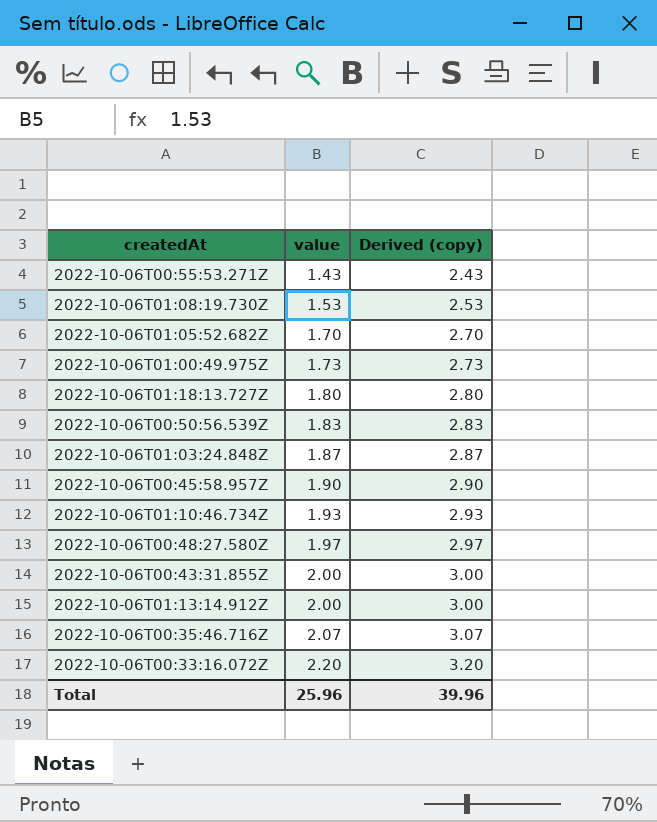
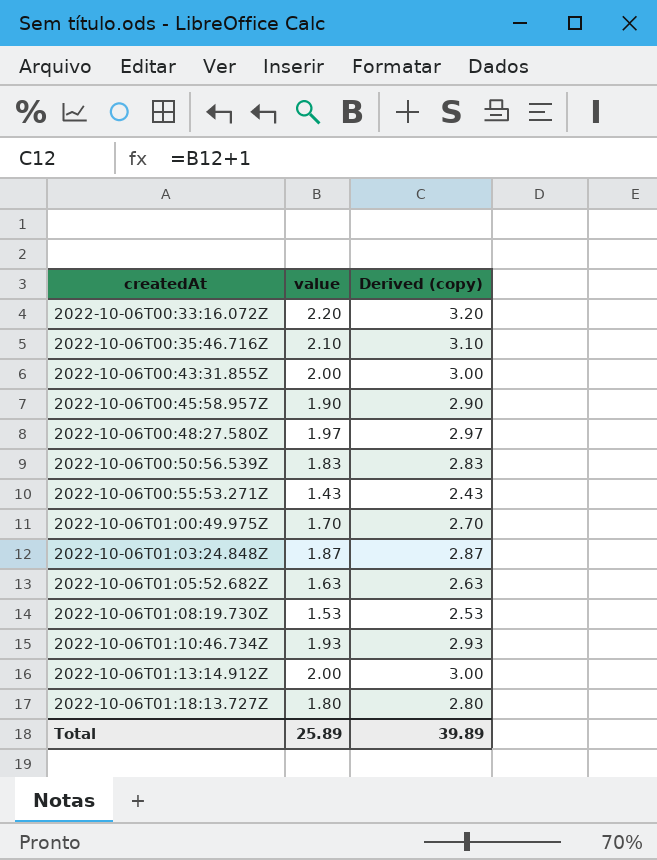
row order: value ascending -> createdAt ascending
2022-10-06T00:35:46.716Z | value: 2.07 -> 2.10
2022-10-06T00:35:46.716Z | Derived (copy): 3.07 -> 3.10
2022-10-06T01:00:49.975Z | value: 1.73 -> 1.70
2022-10-06T01:00:49.975Z | Derived (copy): 2.73 -> 2.70
2022-10-06T01:05:52.682Z | value: 1.70 -> 1.63
2022-10-06T01:05:52.682Z | Derived (copy): 2.70 -> 2.63
Total | value: 25.96 -> 25.89
Total | Derived (copy): 39.96 -> 39.89

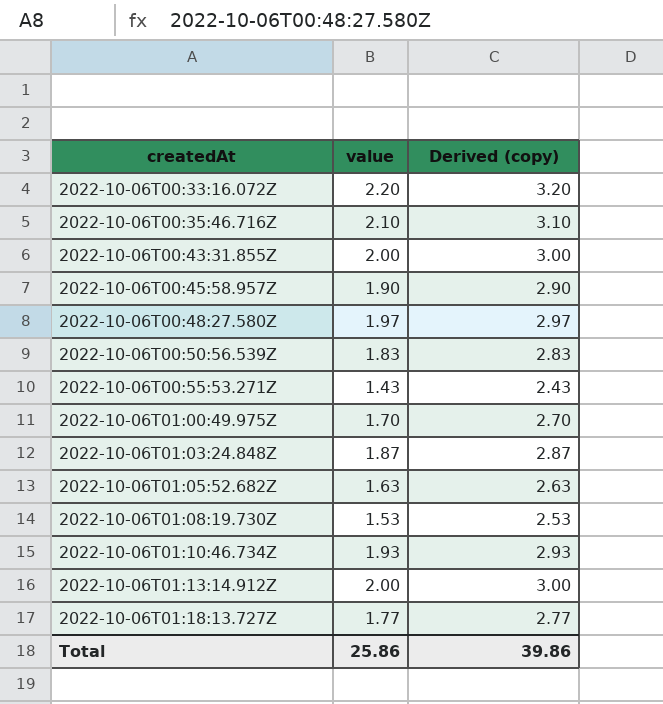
2022-10-06T01:18:13.727Z | value: 1.80 -> 1.77
2022-10-06T01:18:13.727Z | Derived (copy): 2.80 -> 2.77
Total | value: 25.89 -> 25.86
Total | Derived (copy): 39.89 -> 39.86

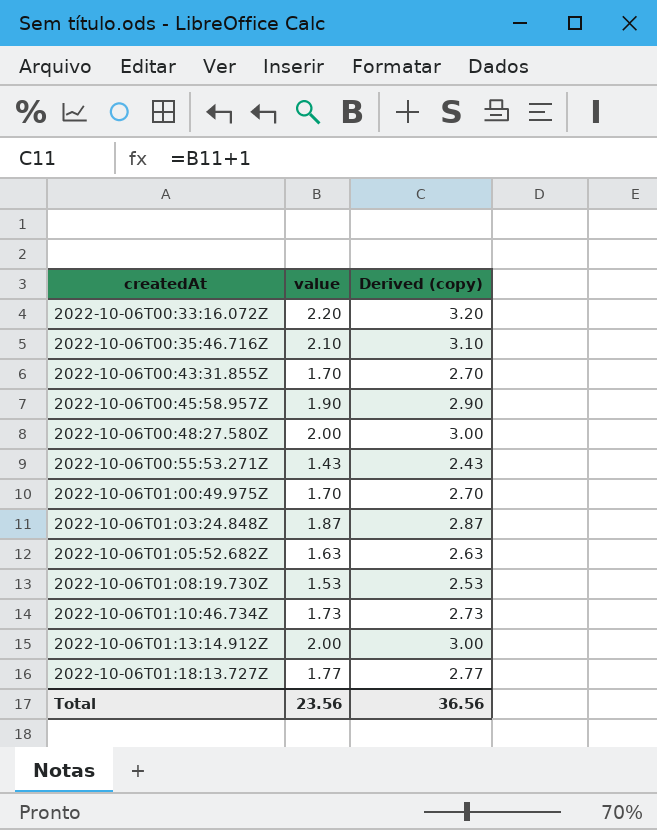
row 2022-10-06T00:50:56.539Z: 1.83 | 2.83 -> none
2022-10-06T00:43:31.855Z | value: 2.00 -> 1.70
2022-10-06T00:43:31.855Z | Derived (copy): 3.00 -> 2.70
2022-10-06T00:48:27.580Z | value: 1.97 -> 2.00
2022-10-06T00:48:27.580Z | Derived (copy): 2.97 -> 3.00
2022-10-06T01:10:46.734Z | value: 1.93 -> 1.73
2022-10-06T01:10:46.734Z | Derived (copy): 2.93 -> 2.73
Total | value: 25.86 -> 23.56
Total | Derived (copy): 39.86 -> 36.56

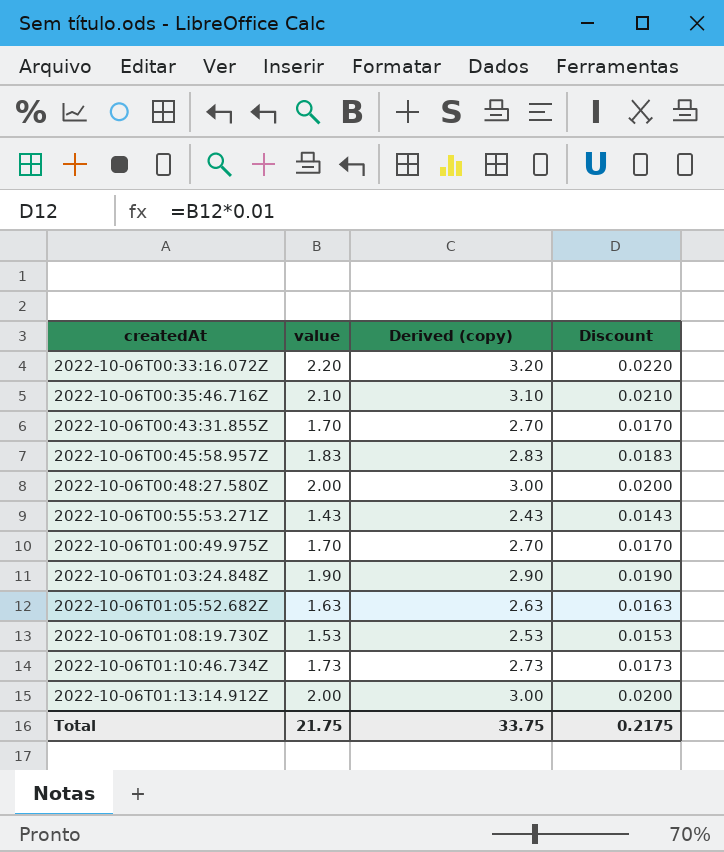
column Discount | formula: none -> [value] * 0.01
row 2022-10-06T01:18:13.727Z: 1.77 | 2.77 -> none
2022-10-06T00:45:58.957Z | value: 1.90 -> 1.83
2022-10-06T00:45:58.957Z | Derived (copy): 2.90 -> 2.83
2022-10-06T01:03:24.848Z | value: 1.87 -> 1.90
2022-10-06T01:03:24.848Z | Derived (copy): 2.87 -> 2.90
Total | value: 23.56 -> 21.75
Total | Derived (copy): 36.56 -> 33.75

